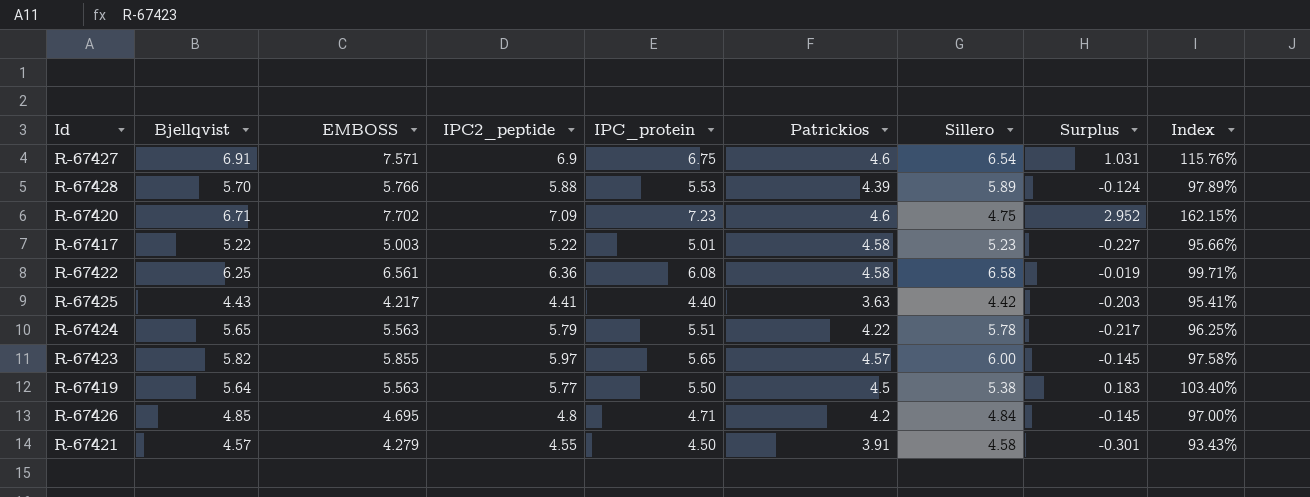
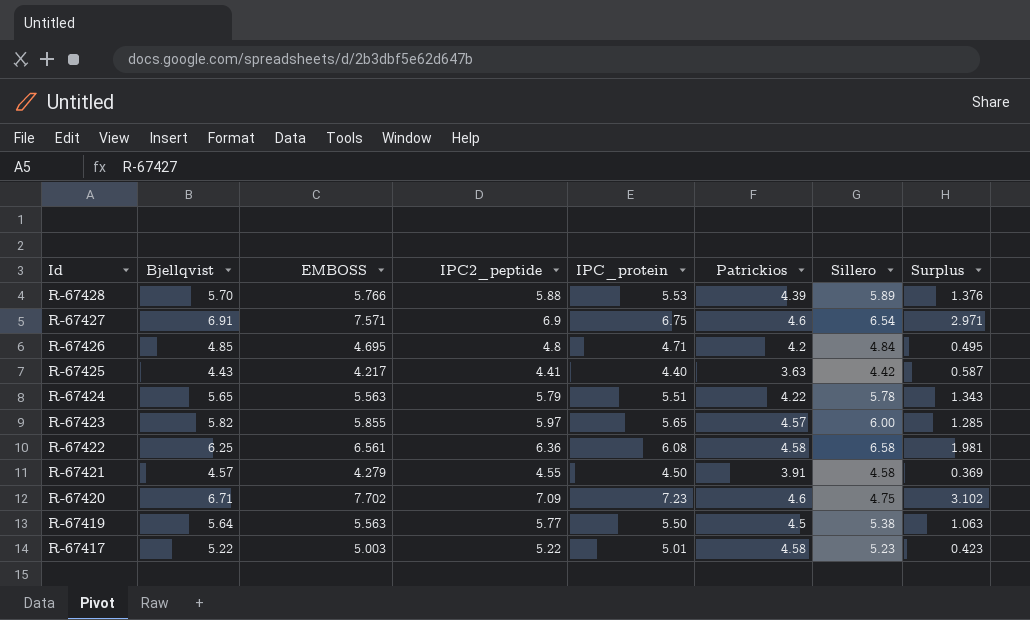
row order: none -> Id descending
column Index | formula: [EMBOSS] / [Sillero] -> none
column Surplus | formula: [EMBOSS] - [Sillero] -> [EMBOSS] - [Patrickios]

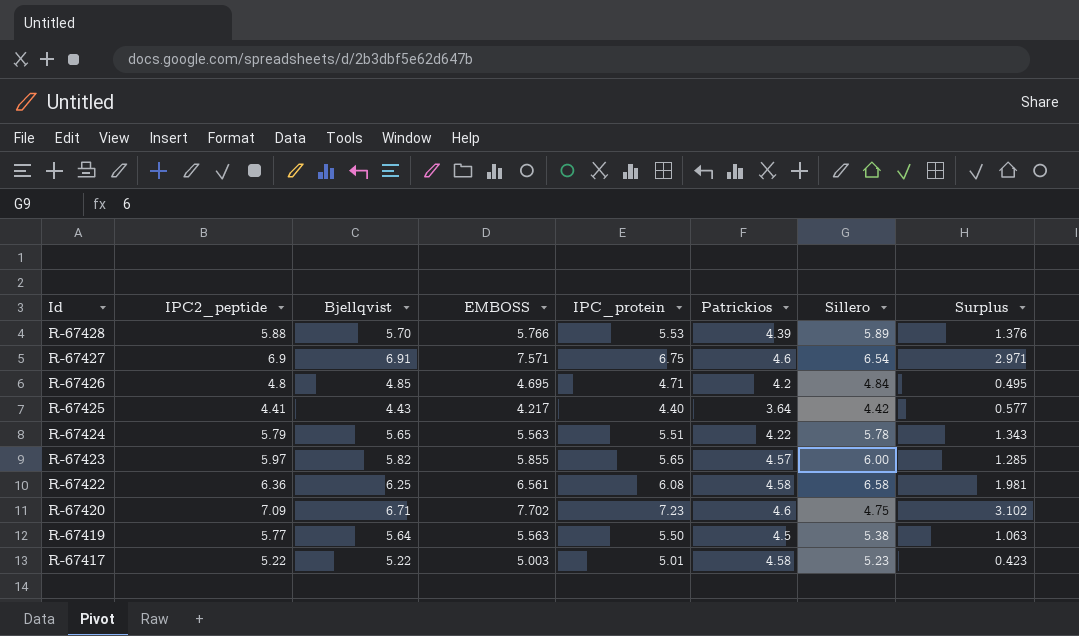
column IPC2_peptide | position: 4 -> 2
row R-67421: 4.57 | 4.279 | 4.55 | 4.50 | 3.91 | 4.58 | 0.369 -> none
R-67425 | Patrickios: 3.63 -> 3.64
R-67425 | Surplus: 0.587 -> 0.577

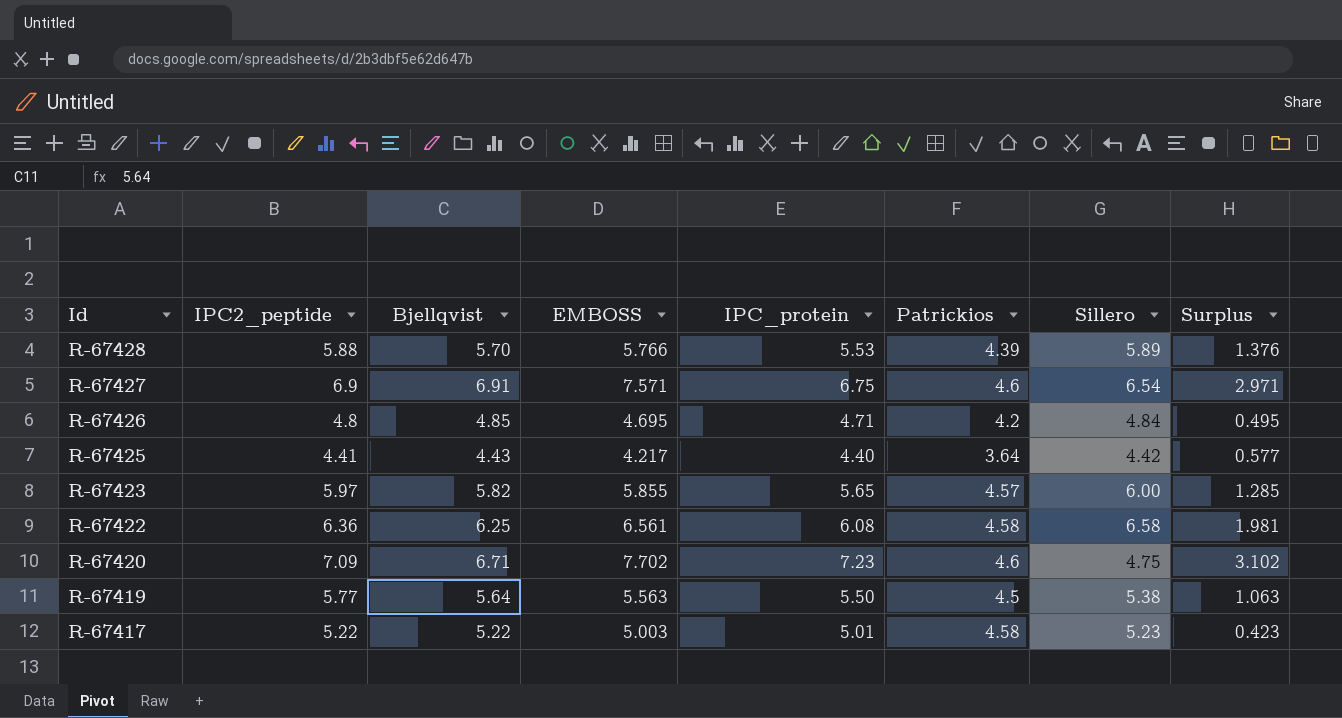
row R-67424: 5.79 | 5.65 | 5.563 | 5.51 | 4.22 | 5.78 | 1.343 -> none

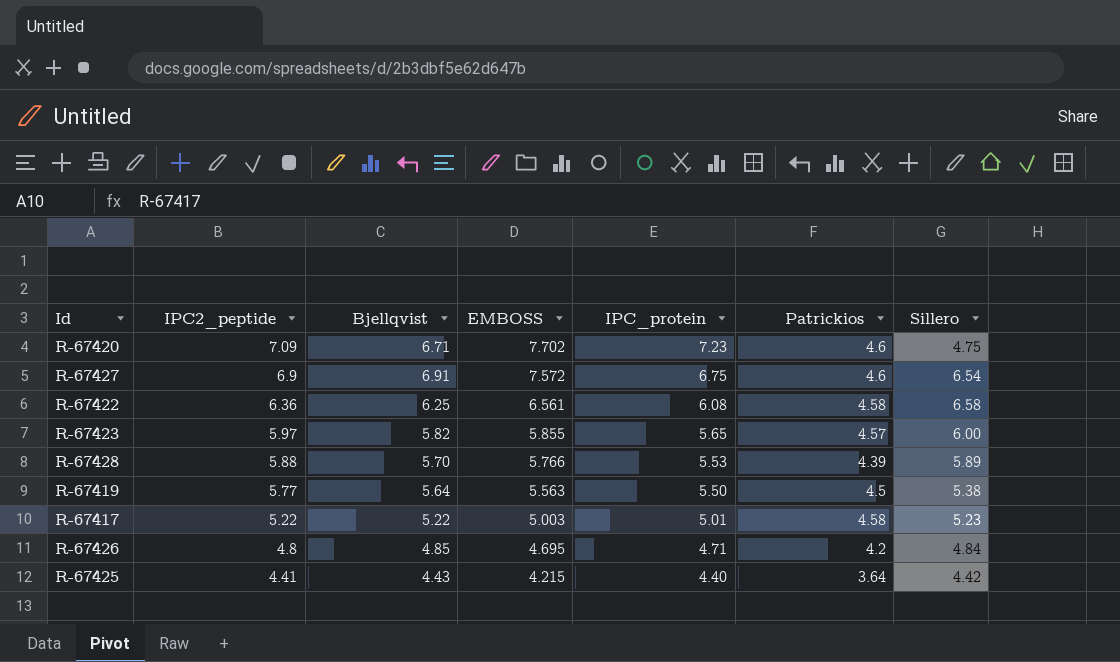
row order: Id descending -> IPC2_peptide descending
column Surplus | formula: [EMBOSS] - [Patrickios] -> none
R-67427 | EMBOSS: 7.571 -> 7.572
R-67425 | EMBOSS: 4.217 -> 4.215

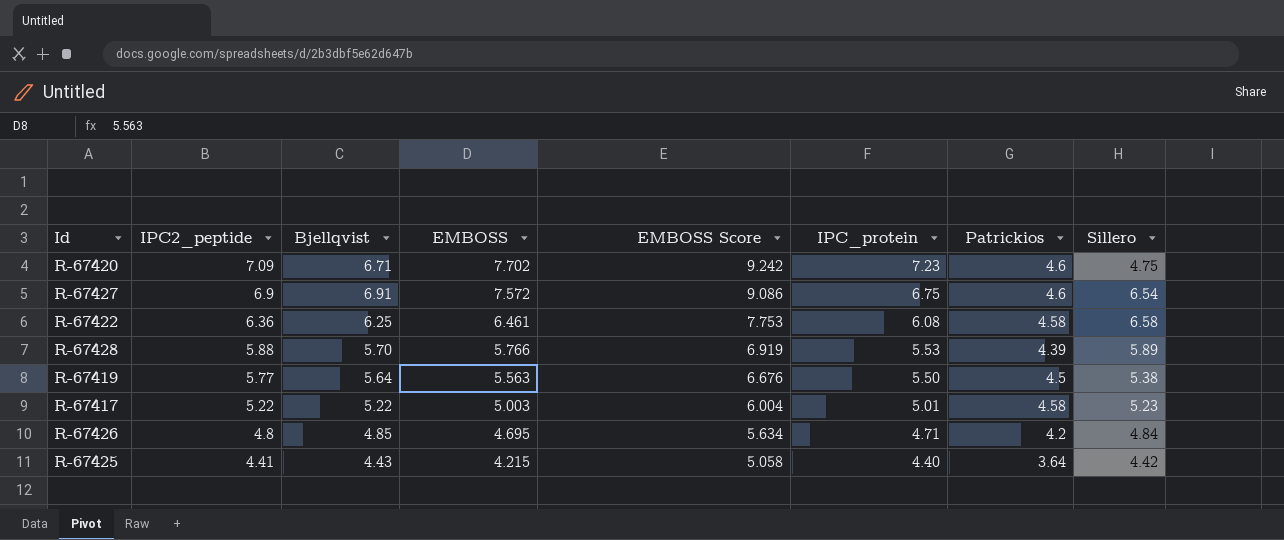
column EMBOSS Score | formula: none -> [EMBOSS] * 1.2
row R-67423: 5.97 | 5.82 | 5.855 | 5.65 | 4.57 | 6.00 -> none
R-67422 | EMBOSS: 6.561 -> 6.461

